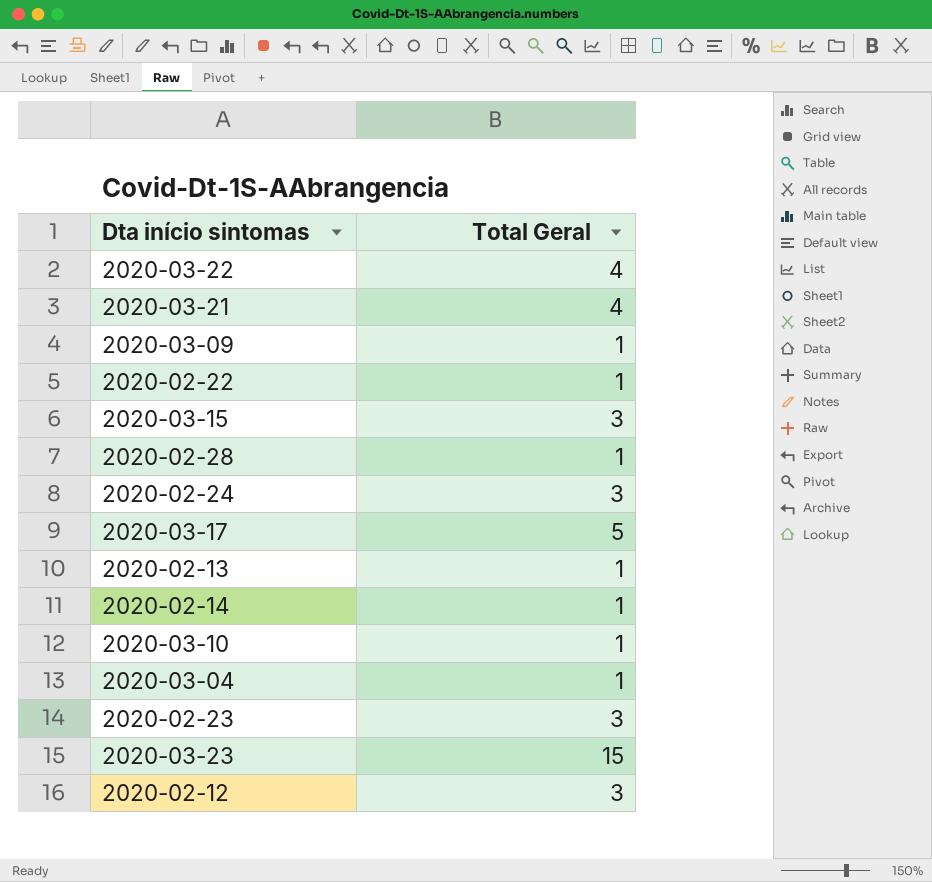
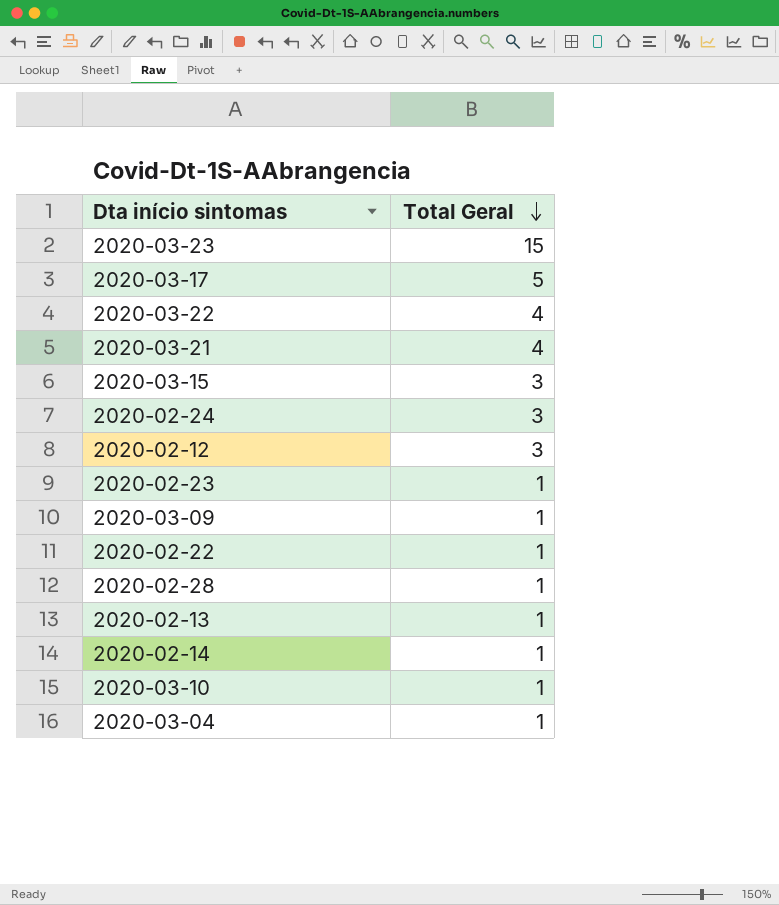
row order: none -> Total Geral descending
2020-02-23 | Total Geral: 3 -> 1

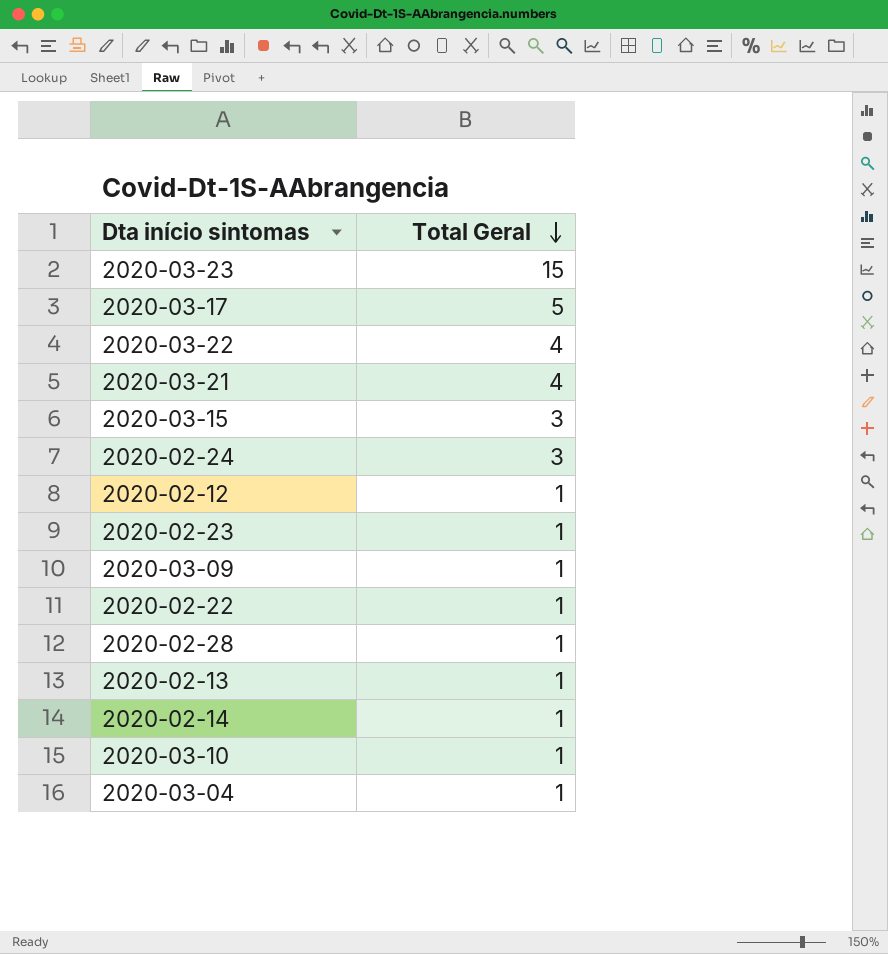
2020-02-12 | Total Geral: 3 -> 1

